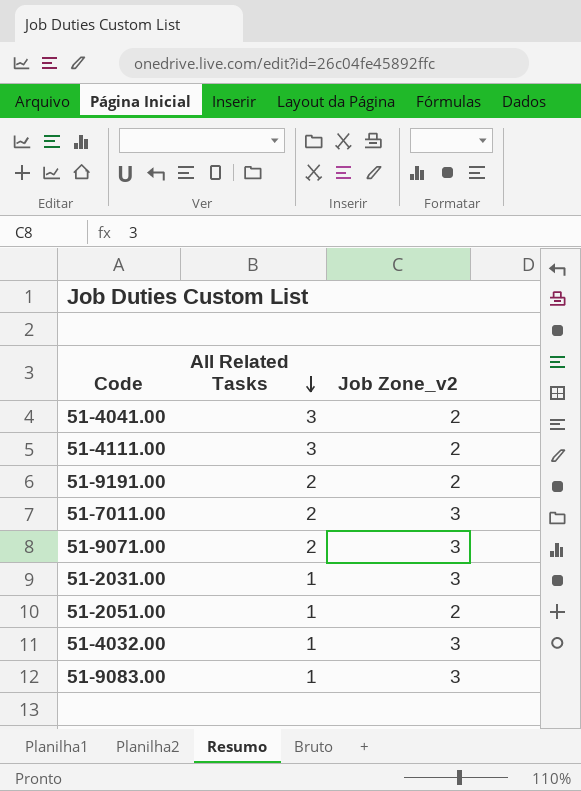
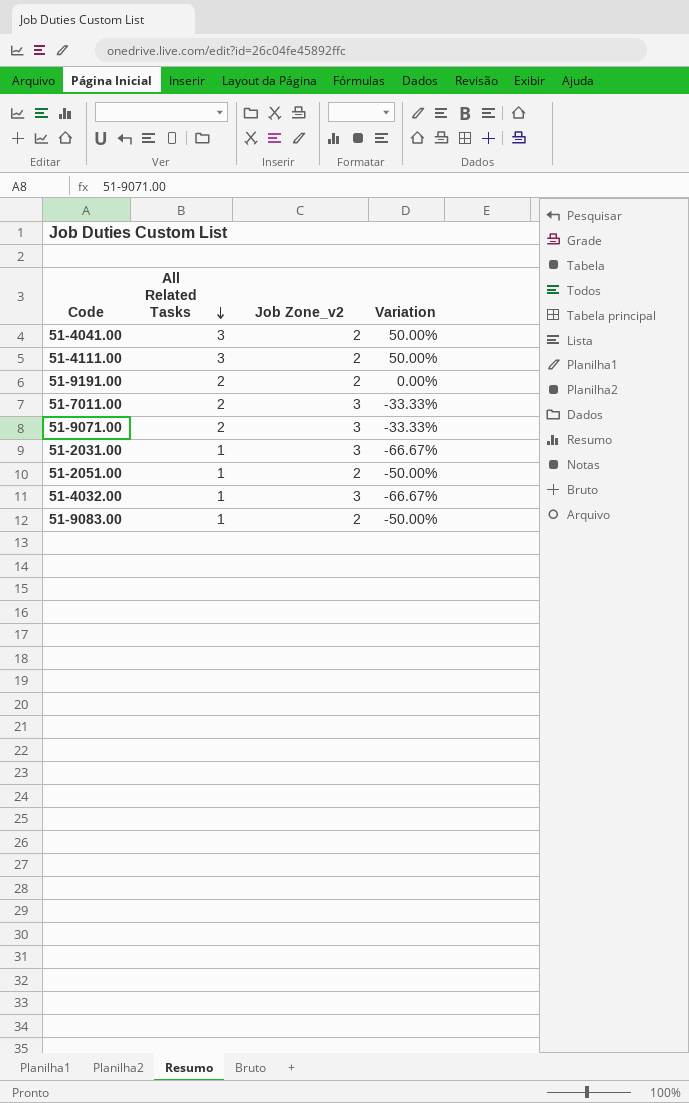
column Variation | formula: none -> ([All Related Tasks] - [Job Zone_v2]) / [Job Zone_v2]
51-9083.00 | Job Zone_v2: 3 -> 2

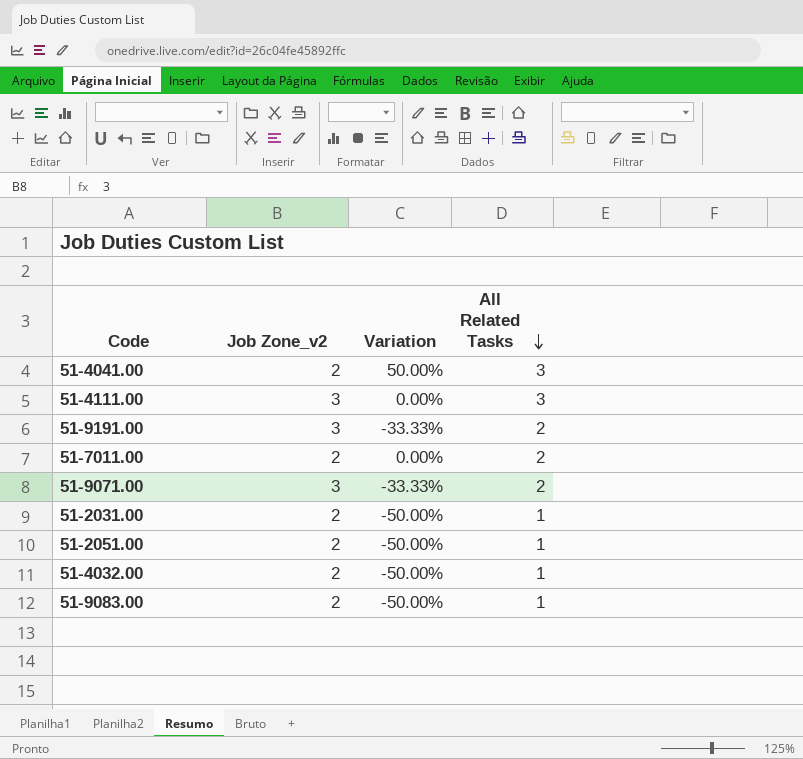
column All Related Tasks | position: 2 -> 4
51-4111.00 | Job Zone_v2: 2 -> 3
51-4111.00 | Variation: 50.00% -> 0.00%
51-9191.00 | Job Zone_v2: 2 -> 3
51-9191.00 | Variation: 0.00% -> -33.33%
51-7011.00 | Job Zone_v2: 3 -> 2
51-7011.00 | Variation: -33.33% -> 0.00%
51-2031.00 | Job Zone_v2: 3 -> 2
51-2031.00 | Variation: -66.67% -> -50.00%
51-4032.00 | Job Zone_v2: 3 -> 2
51-4032.00 | Variation: -66.67% -> -50.00%

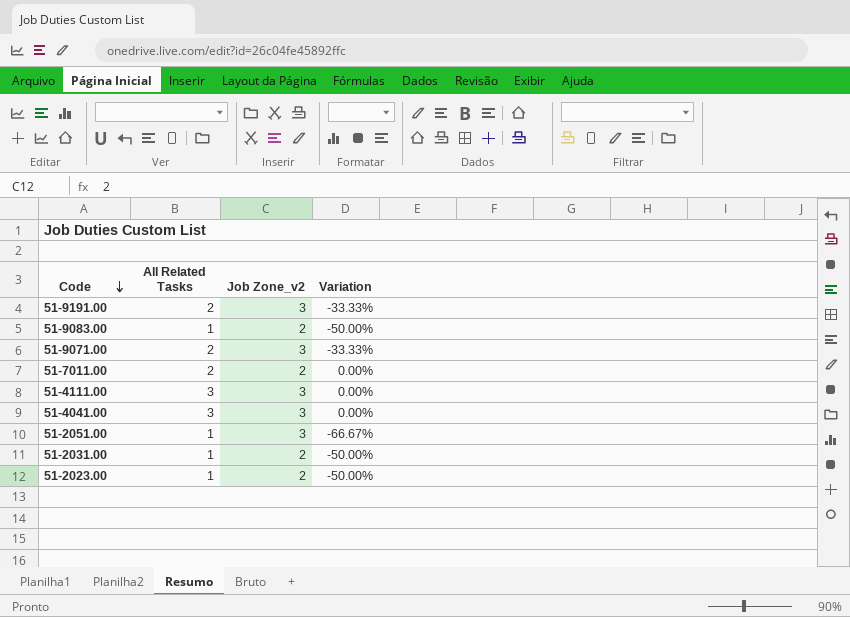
row order: All Related Tasks descending -> Code descending
column All Related Tasks | position: 4 -> 2
row 51-4032.00: 2 | -50.00% | 1 -> none
51-4041.00 | Job Zone_v2: 2 -> 3
51-4041.00 | Variation: 50.00% -> 0.00%
51-2051.00 | Job Zone_v2: 2 -> 3
51-2051.00 | Variation: -50.00% -> -66.67%
row 51-2023.00: none -> 1 | 2 | -50.00%

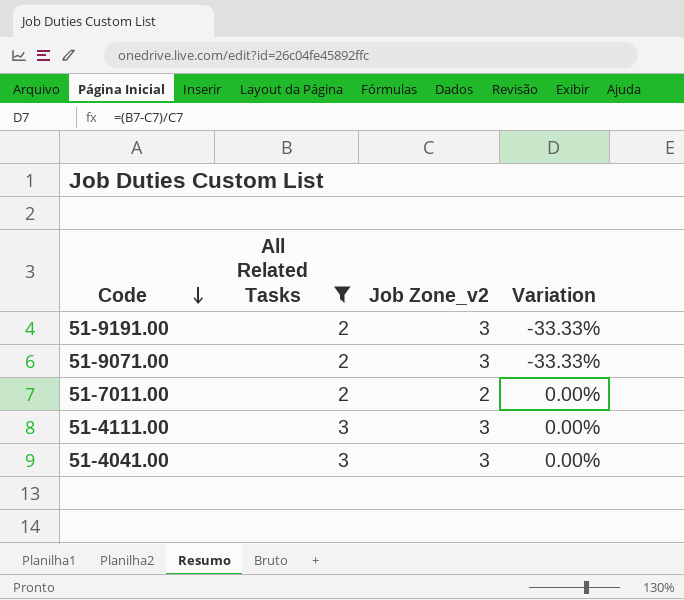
filter: none -> All Related Tasks != 1

